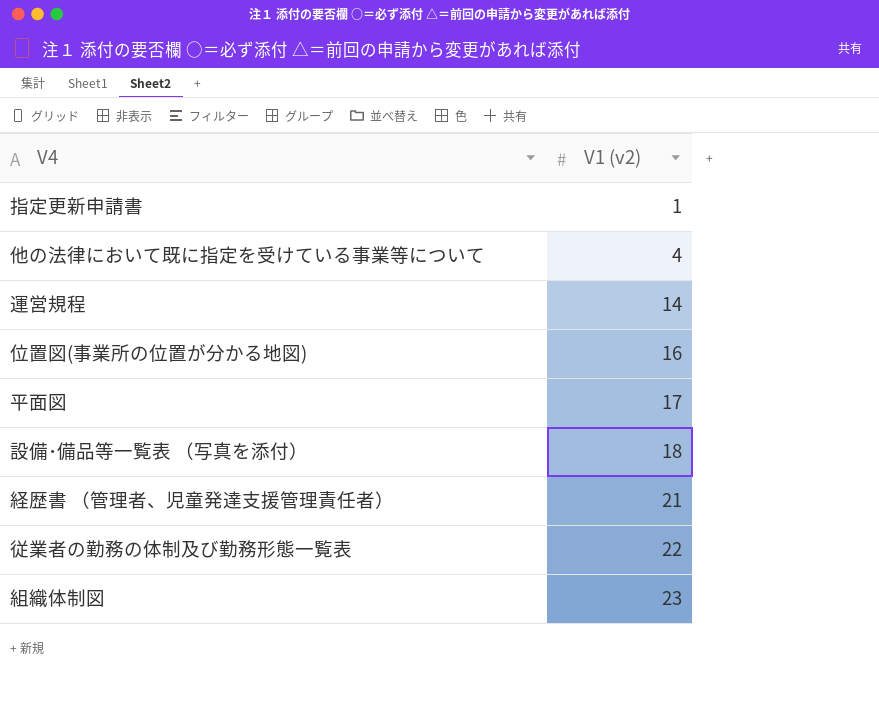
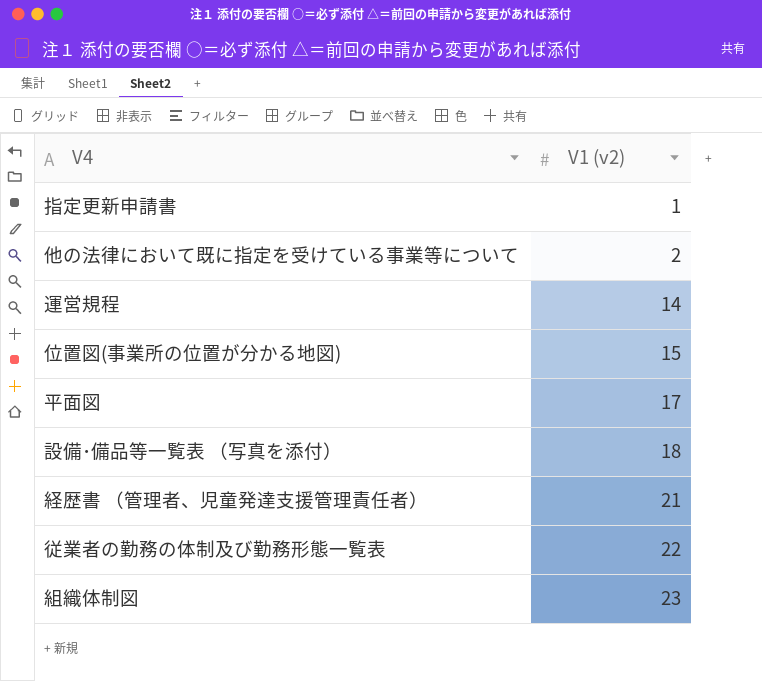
他の法律において既に指定を受けている事業等について | V1 (v2): 4 -> 2
位置図(事業所の位置が分かる地図) | V1 (v2): 16 -> 15

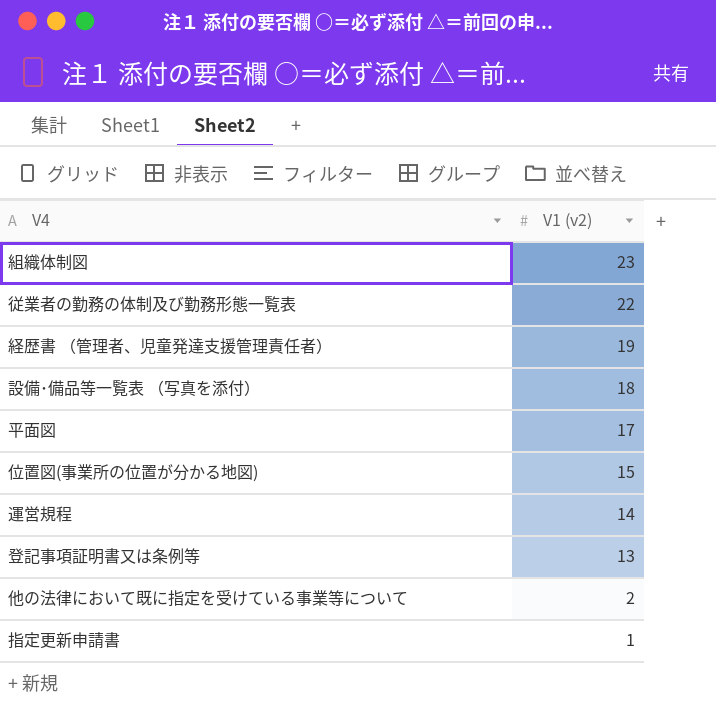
row order: V1 (v2) ascending -> V1 (v2) descending
経歴書 （管理者、児童発達支援管理責任者） | V1 (v2): 21 -> 19
row 登記事項証明書又は条例等: none -> 13

